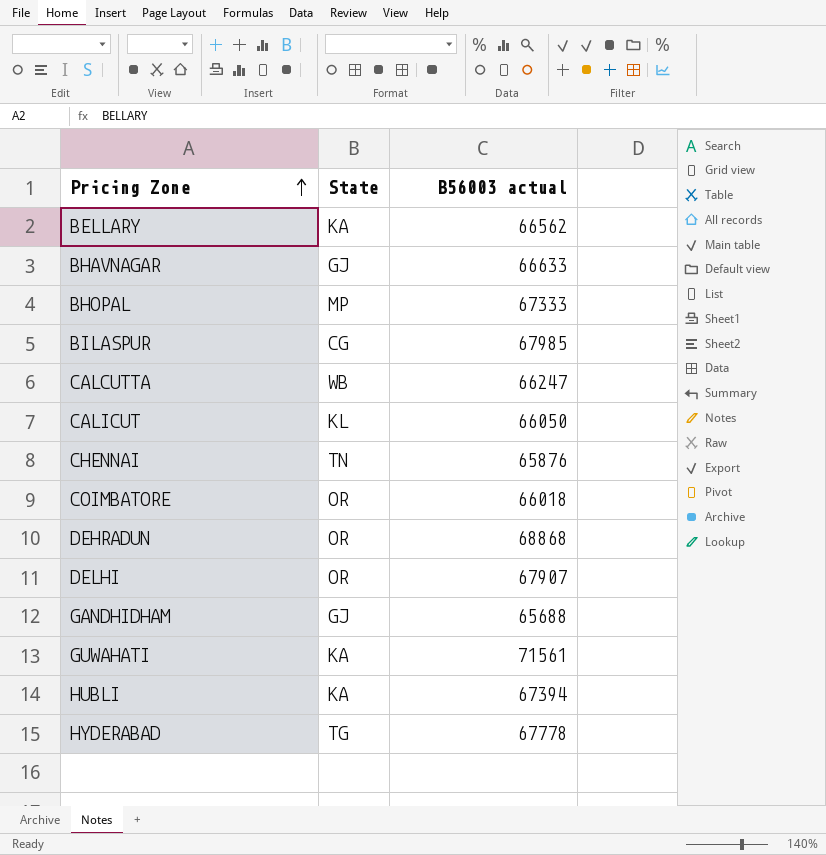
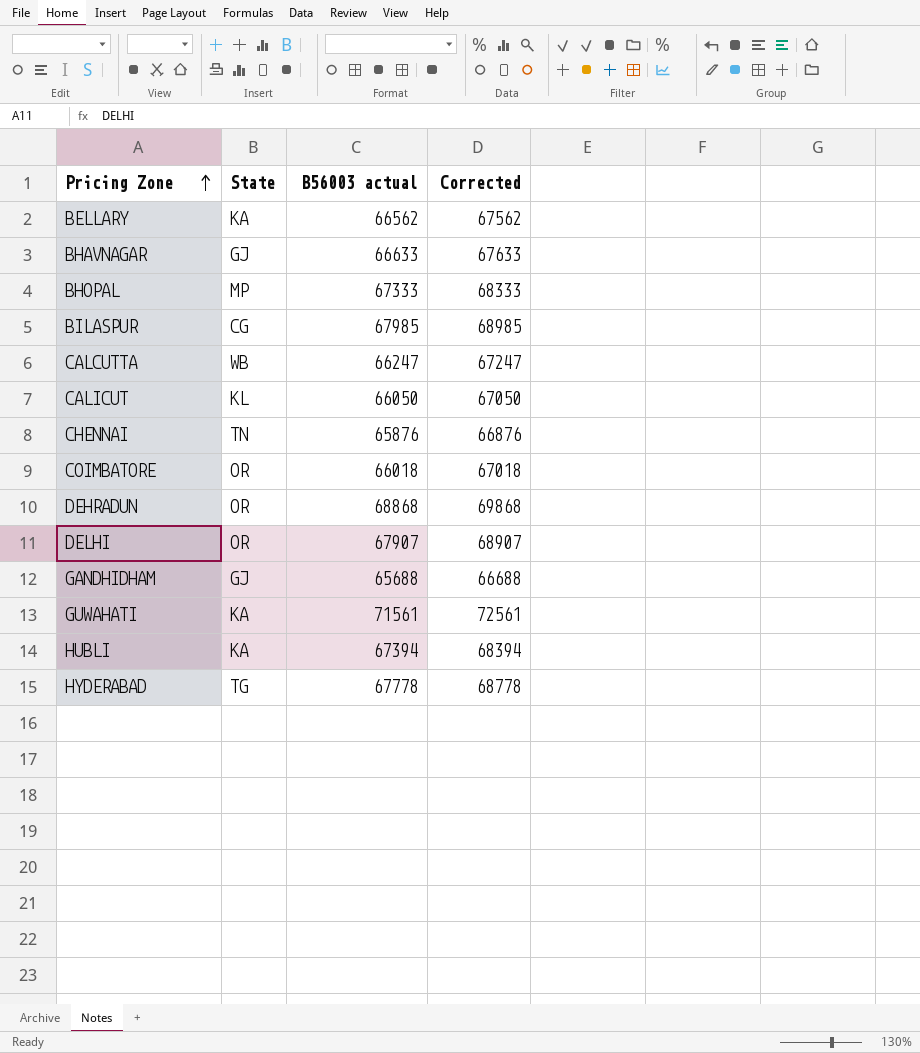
column Corrected | formula: none -> [B56003 actual] + 1000

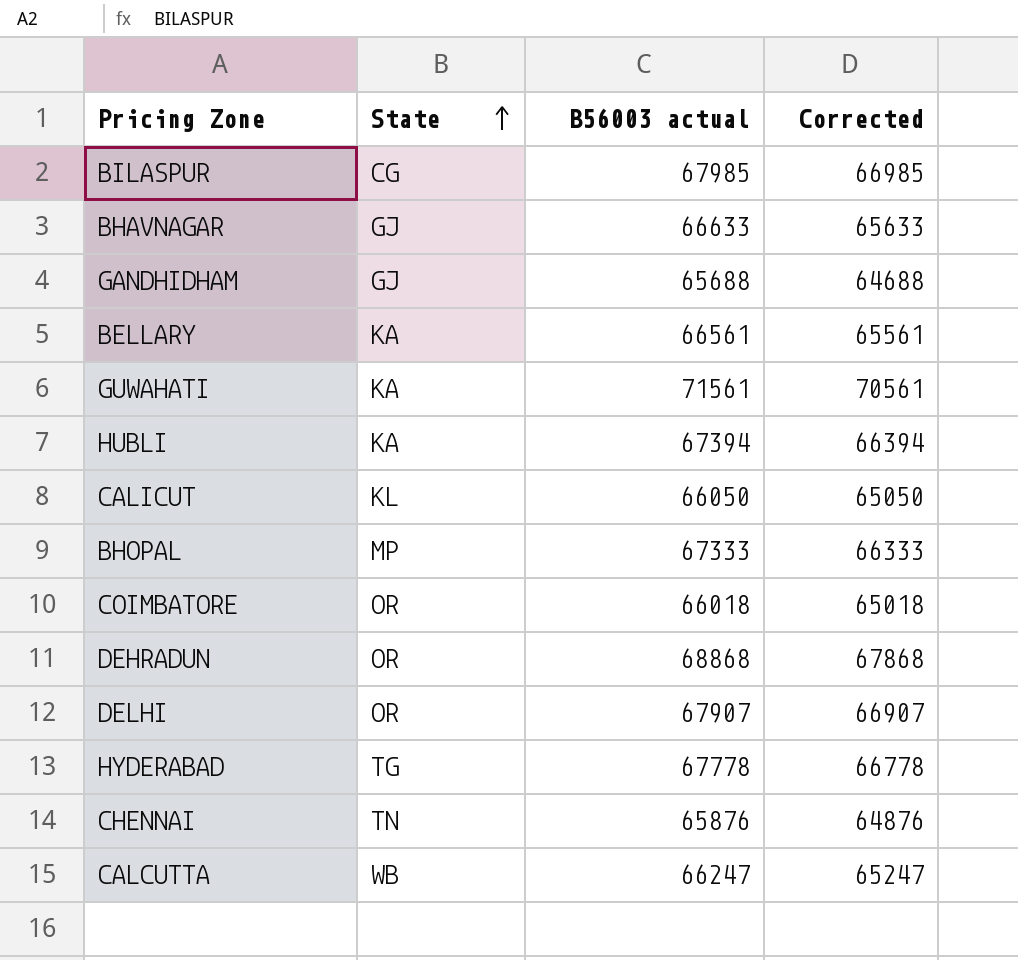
row order: Pricing Zone ascending -> State ascending
column Corrected | formula: [B56003 actual] + 1000 -> [B56003 actual] - 1000
BELLARY | B56003 actual: 66562 -> 66561

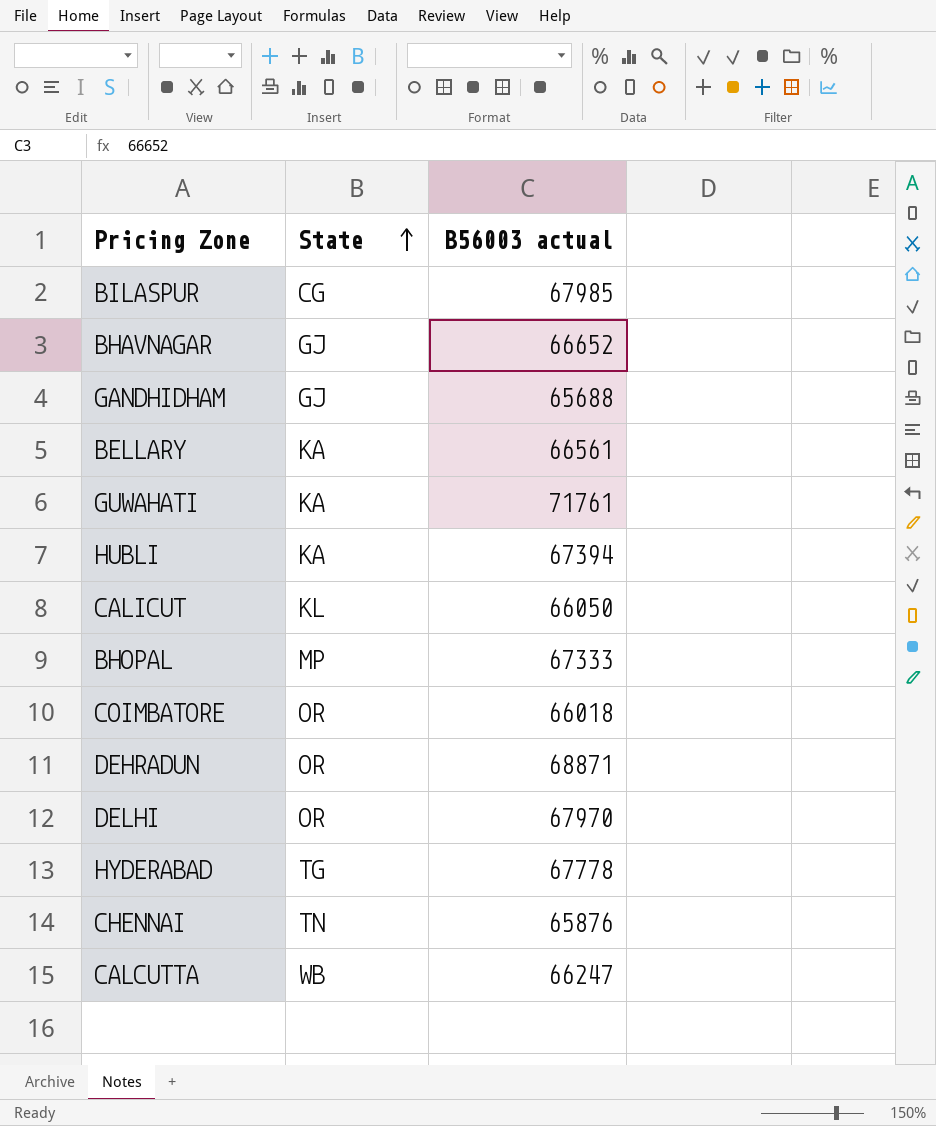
column Corrected | formula: [B56003 actual] - 1000 -> none
BHAVNAGAR | B56003 actual: 66633 -> 66652
GUWAHATI | B56003 actual: 71561 -> 71761
DEHRADUN | B56003 actual: 68868 -> 68871
DELHI | B56003 actual: 67907 -> 67970

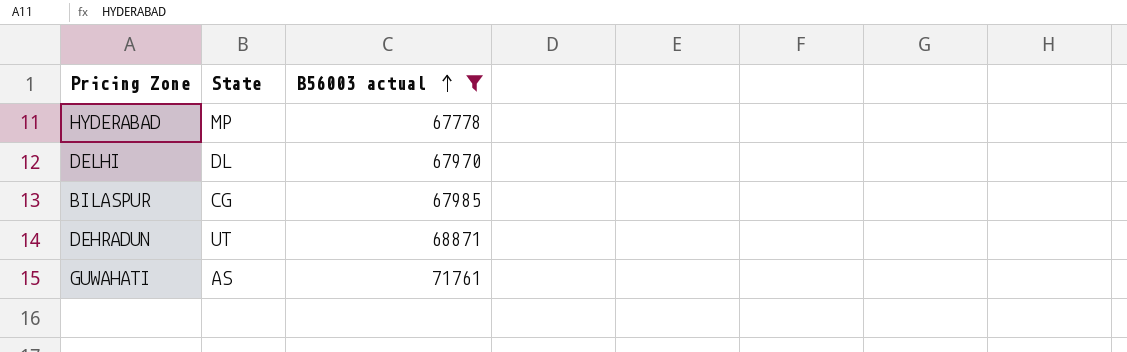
filter: none -> B56003 actual >= 67778
row order: State ascending -> B56003 actual ascending
HYDERABAD | State: TG -> MP
DELHI | State: OR -> DL
DEHRADUN | State: OR -> UT
GUWAHATI | State: KA -> AS

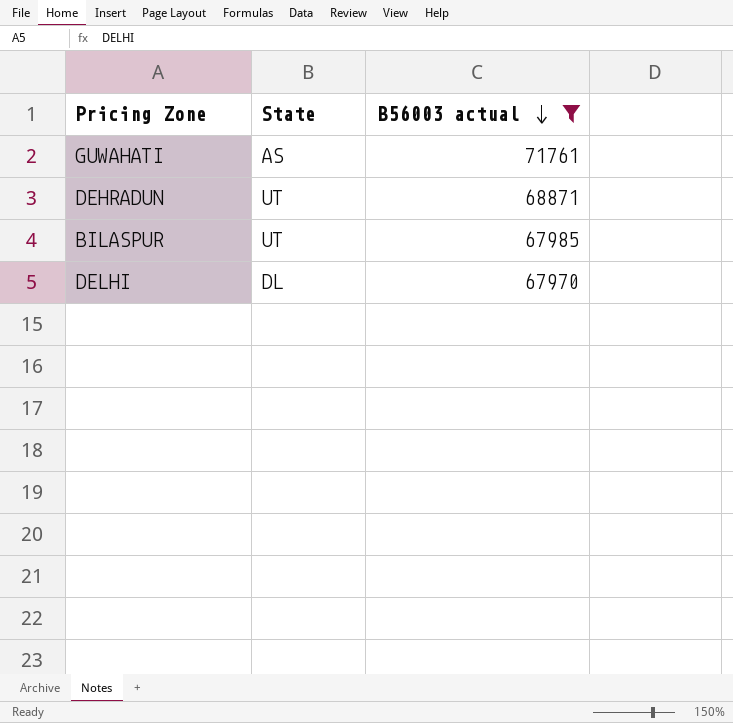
row order: B56003 actual ascending -> B56003 actual descending
row HYDERABAD: MP | 67778 -> none
BILASPUR | State: CG -> UT

